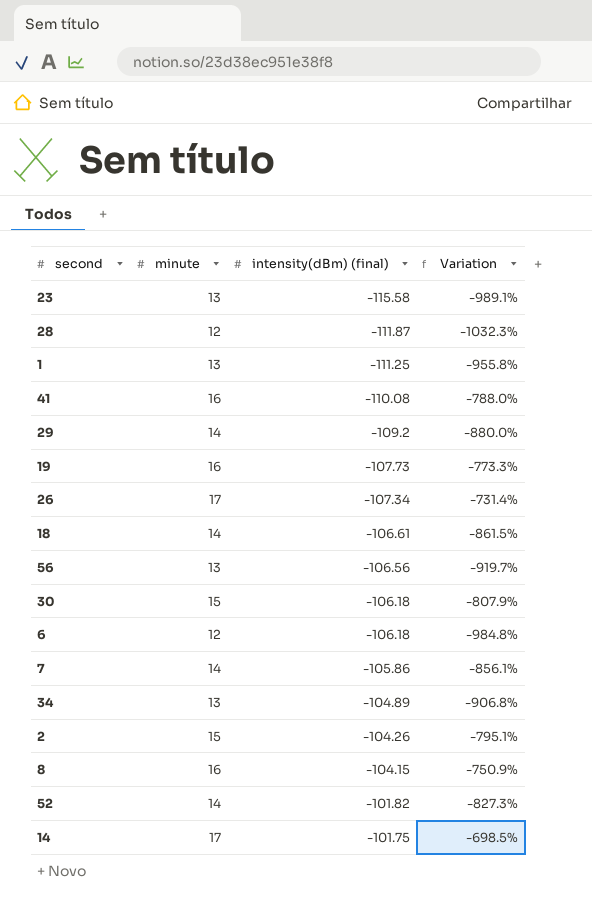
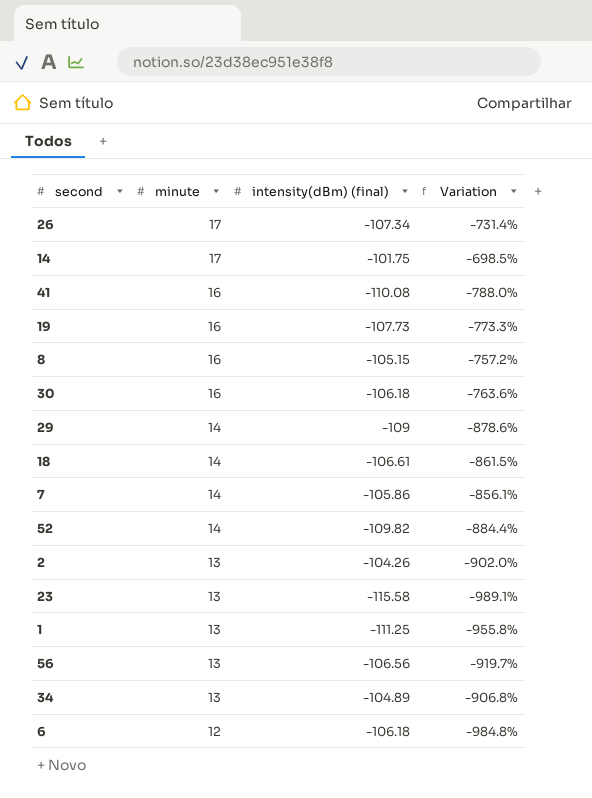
row order: intensity(dBm) (final) ascending -> minute descending
row 28: 12 | -111.87 | -1032.3% -> none
8 | intensity(dBm) (final): -104.15 -> -105.15
8 | Variation: -750.9% -> -757.2%
30 | minute: 15 -> 16
30 | Variation: -807.9% -> -763.6%
29 | intensity(dBm) (final): -109.2 -> -109
29 | Variation: -880.0% -> -878.6%
52 | intensity(dBm) (final): -101.82 -> -109.82
52 | Variation: -827.3% -> -884.4%
2 | minute: 15 -> 13
2 | Variation: -795.1% -> -902.0%

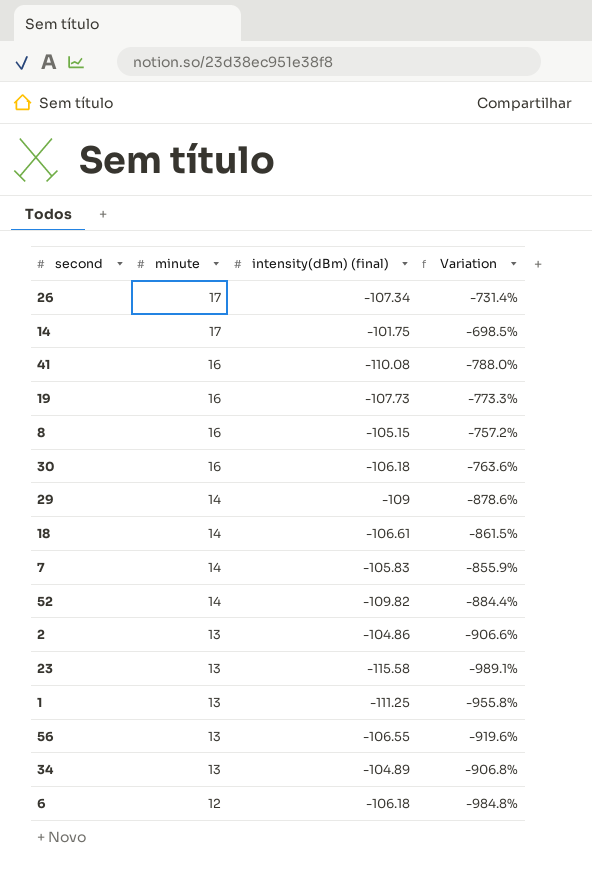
7 | intensity(dBm) (final): -105.86 -> -105.83
7 | Variation: -856.1% -> -855.9%
2 | intensity(dBm) (final): -104.26 -> -104.86
2 | Variation: -902.0% -> -906.6%
56 | intensity(dBm) (final): -106.56 -> -106.55
56 | Variation: -919.7% -> -919.6%

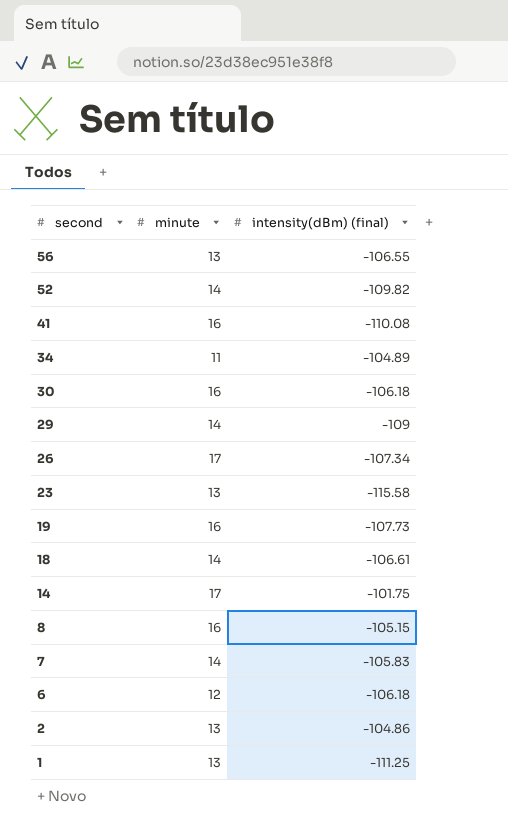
row order: minute descending -> second descending
column Variation | formula: ([intensity(dBm) (final)] - [minute]) / [minute] -> none
34 | minute: 13 -> 11

